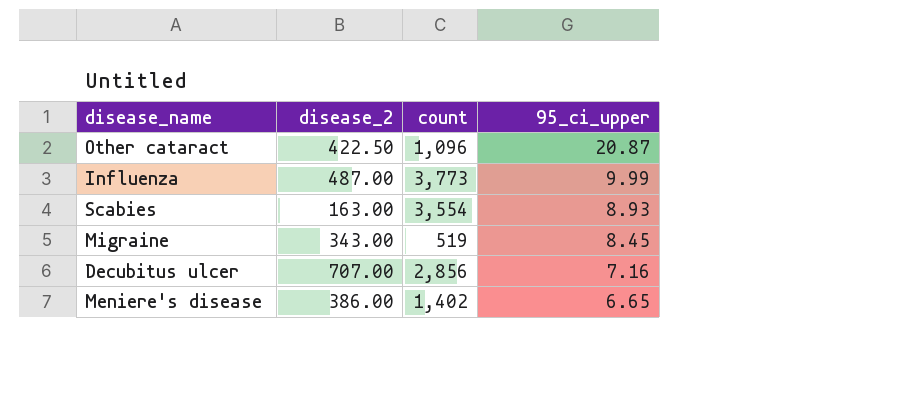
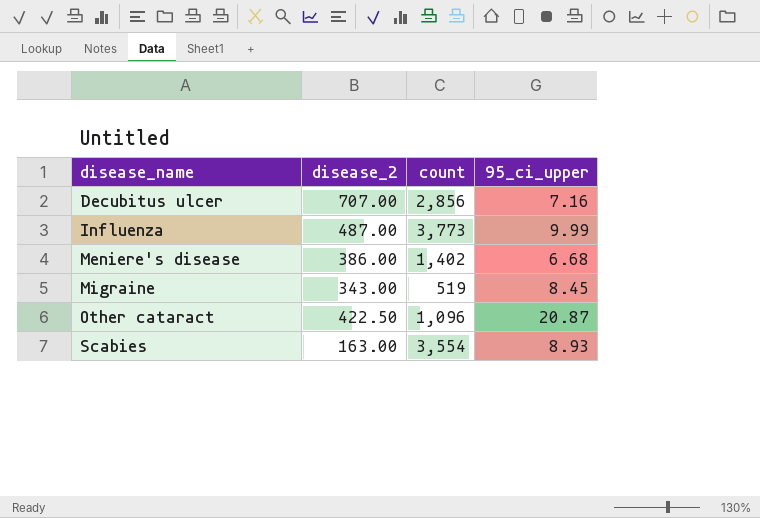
row order: 95_ci_upper descending -> disease_name ascending
Meniere's disease | 95_ci_upper: 6.65 -> 6.68

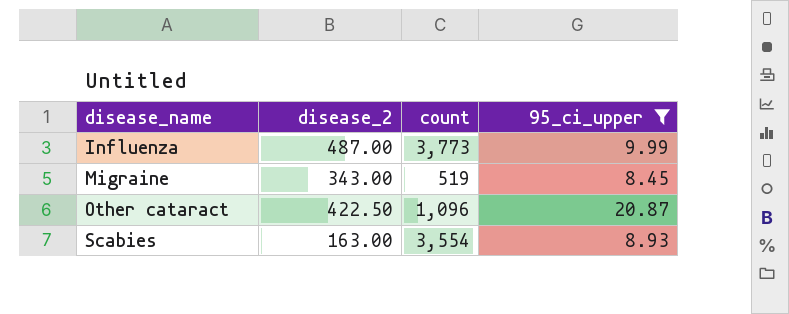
filter: none -> 95_ci_upper >= 8.45

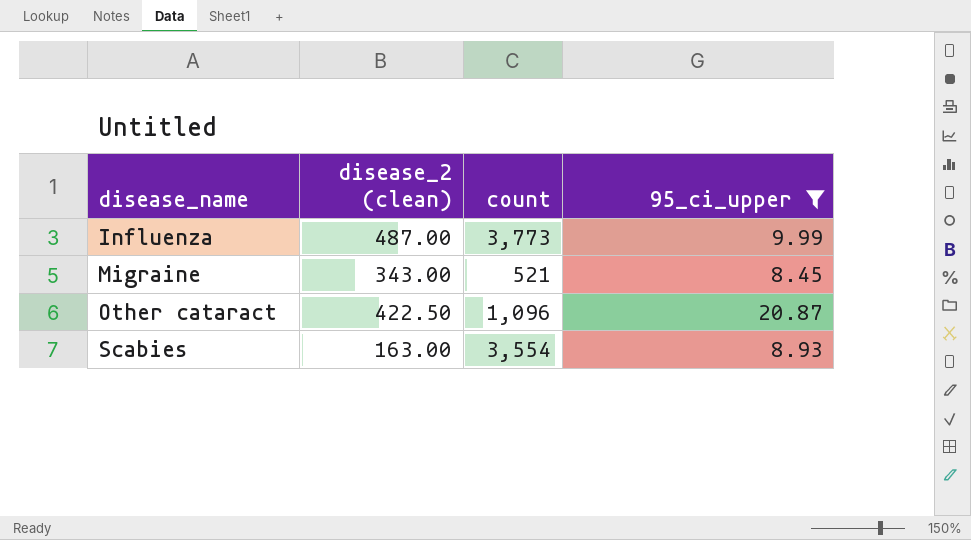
column name: disease_2 -> disease_2 (clean)
Migraine | count: 519 -> 521

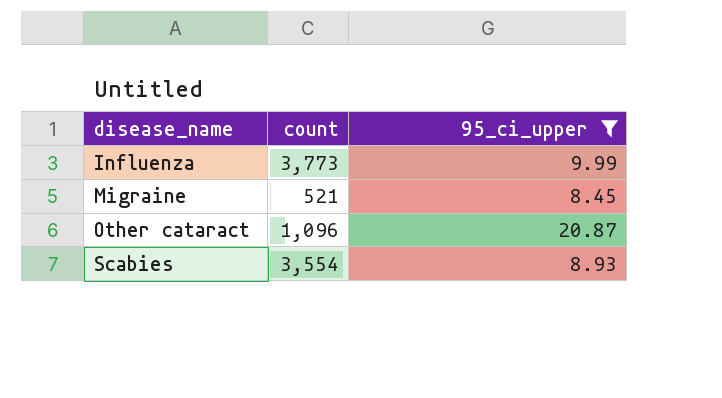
column disease_2 (clean) | position: 2 -> none

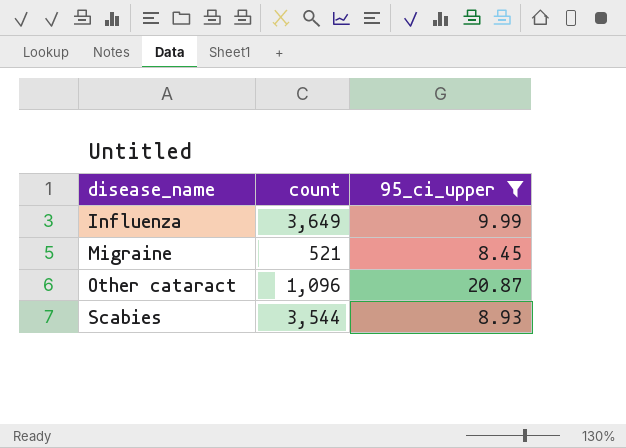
Influenza | count: 3,773 -> 3,649
Scabies | count: 3,554 -> 3,544

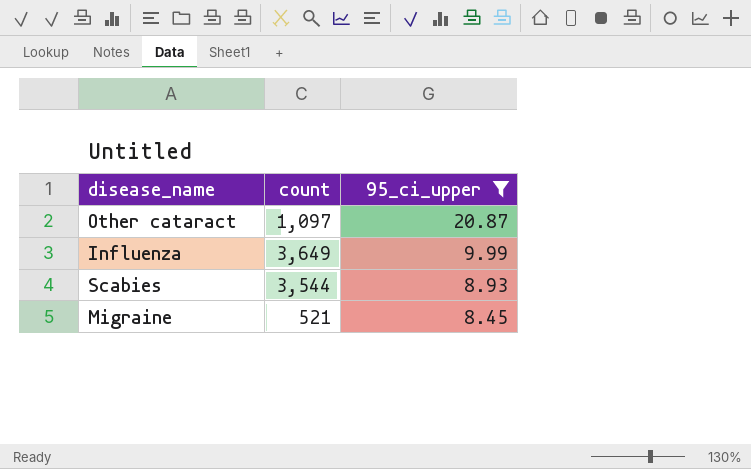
row order: disease_name ascending -> 95_ci_upper descending
Other cataract | count: 1,096 -> 1,097

